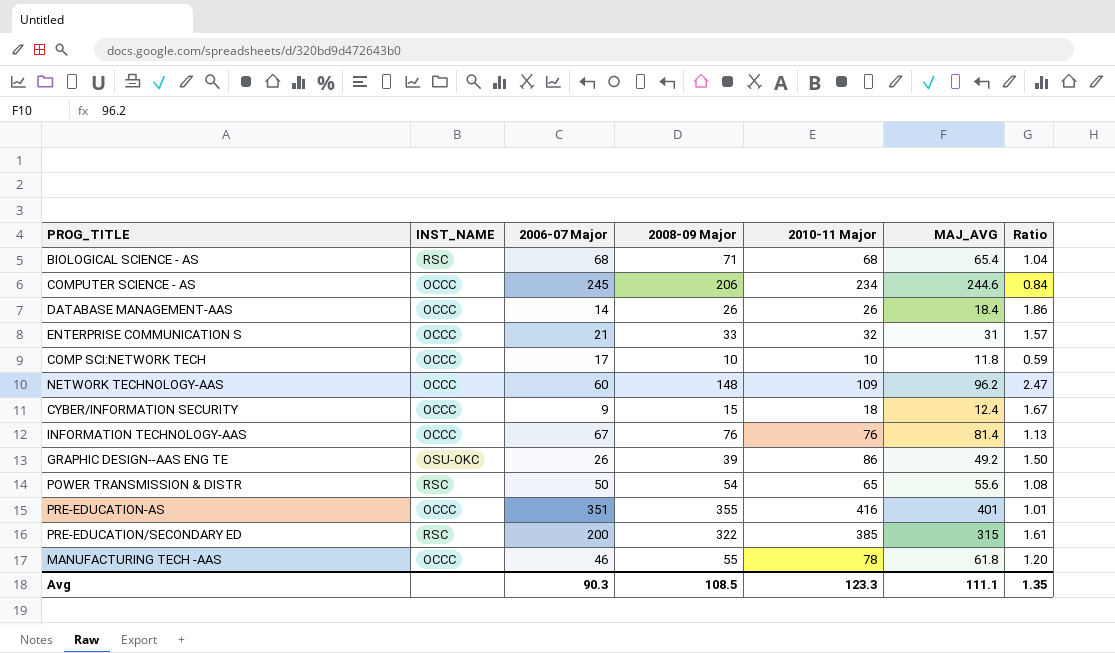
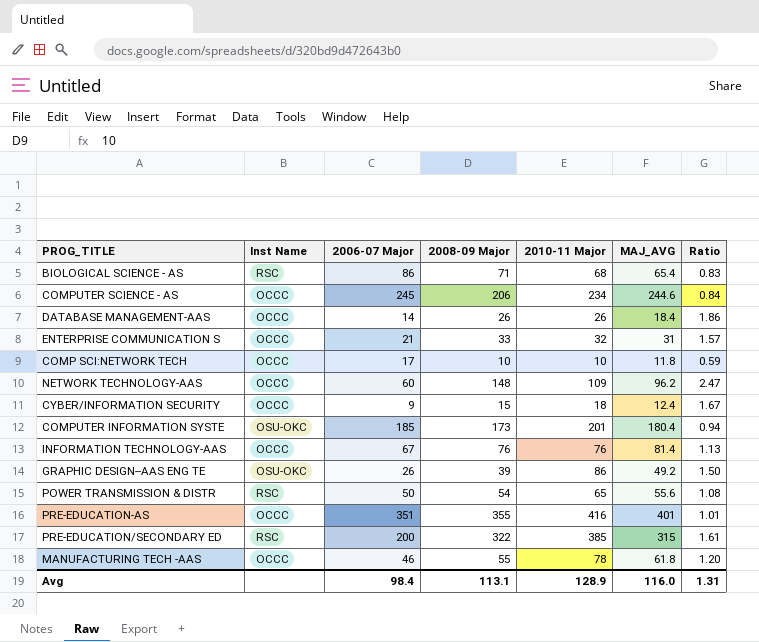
column name: INST_NAME -> Inst Name
BIOLOGICAL SCIENCE - AS | 2006-07 Major: 68 -> 86
BIOLOGICAL SCIENCE - AS | Ratio: 1.04 -> 0.83
row COMPUTER INFORMATION SYSTE: none -> OSU-OKC | 185 | 173 | 201 | 180.4 | 0.94
Avg | 2006-07 Major: 90.3 -> 98.4
Avg | 2008-09 Major: 108.5 -> 113.1
Avg | 2010-11 Major: 123.3 -> 128.9
Avg | MAJ_AVG: 111.1 -> 116.0
Avg | Ratio: 1.35 -> 1.31

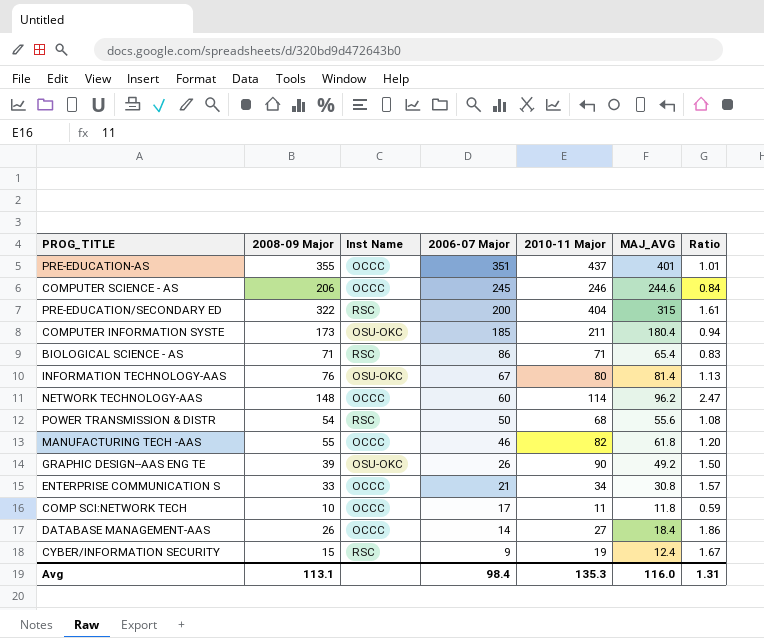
row order: none -> 2006-07 Major descending
column 2008-09 Major | position: 4 -> 2
PRE-EDUCATION-AS | 2010-11 Major: 416 -> 437
COMPUTER SCIENCE - AS | 2010-11 Major: 234 -> 246
PRE-EDUCATION/SECONDARY ED | 2010-11 Major: 385 -> 404
COMPUTER INFORMATION SYSTE | 2010-11 Major: 201 -> 211
BIOLOGICAL SCIENCE - AS | 2010-11 Major: 68 -> 71
INFORMATION TECHNOLOGY-AAS | Inst Name: OCCC -> OSU-OKC
INFORMATION TECHNOLOGY-AAS | 2010-11 Major: 76 -> 80
NETWORK TECHNOLOGY-AAS | 2010-11 Major: 109 -> 114
POWER TRANSMISSION & DISTR | 2010-11 Major: 65 -> 68
MANUFACTURING TECH -AAS | 2010-11 Major: 78 -> 82
GRAPHIC DESIGN--AAS ENG TE | 2010-11 Major: 86 -> 90
ENTERPRISE COMMUNICATION S | 2010-11 Major: 32 -> 34
ENTERPRISE COMMUNICATION S | MAJ_AVG: 31 -> 30.8
COMP SCI:NETWORK TECH | 2010-11 Major: 10 -> 11
DATABASE MANAGEMENT-AAS | 2010-11 Major: 26 -> 27
CYBER/INFORMATION SECURITY | Inst Name: OCCC -> RSC
CYBER/INFORMATION SECURITY | 2010-11 Major: 18 -> 19
Avg | 2010-11 Major: 128.9 -> 135.3

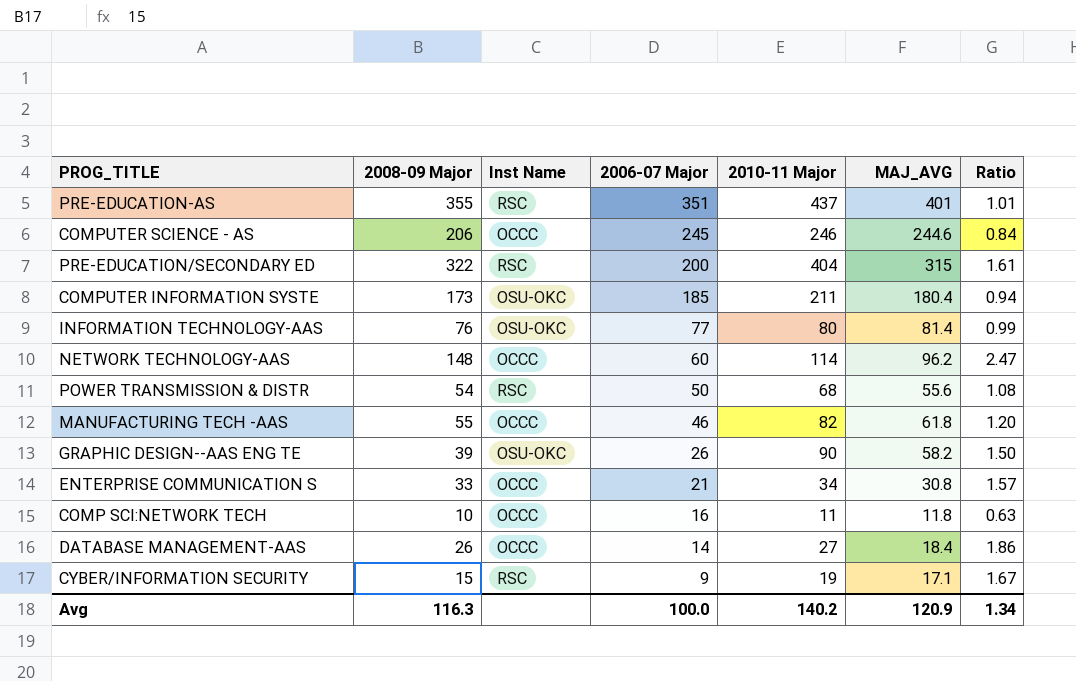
row BIOLOGICAL SCIENCE - AS: 71 | RSC | 86 | 71 | 65.4 | 0.83 -> none
PRE-EDUCATION-AS | Inst Name: OCCC -> RSC
INFORMATION TECHNOLOGY-AAS | 2006-07 Major: 67 -> 77
INFORMATION TECHNOLOGY-AAS | Ratio: 1.13 -> 0.99
GRAPHIC DESIGN--AAS ENG TE | MAJ_AVG: 49.2 -> 58.2
COMP SCI:NETWORK TECH | 2006-07 Major: 17 -> 16
COMP SCI:NETWORK TECH | Ratio: 0.59 -> 0.63
CYBER/INFORMATION SECURITY | MAJ_AVG: 12.4 -> 17.1
Avg | 2008-09 Major: 113.1 -> 116.3
Avg | 2006-07 Major: 98.4 -> 100.0
Avg | 2010-11 Major: 135.3 -> 140.2
Avg | MAJ_AVG: 116.0 -> 120.9
Avg | Ratio: 1.31 -> 1.34

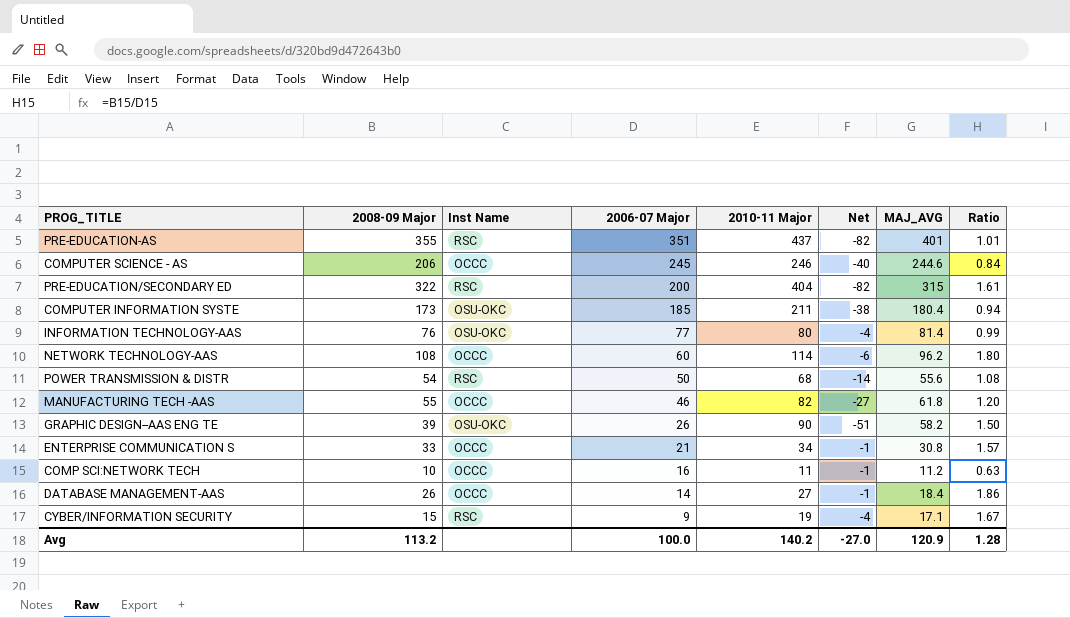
column Net | formula: none -> [2008-09 Major] - [2010-11 Major]
NETWORK TECHNOLOGY-AAS | 2008-09 Major: 148 -> 108
NETWORK TECHNOLOGY-AAS | Ratio: 2.47 -> 1.80
COMP SCI:NETWORK TECH | MAJ_AVG: 11.8 -> 11.2
Avg | 2008-09 Major: 116.3 -> 113.2
Avg | Ratio: 1.34 -> 1.28

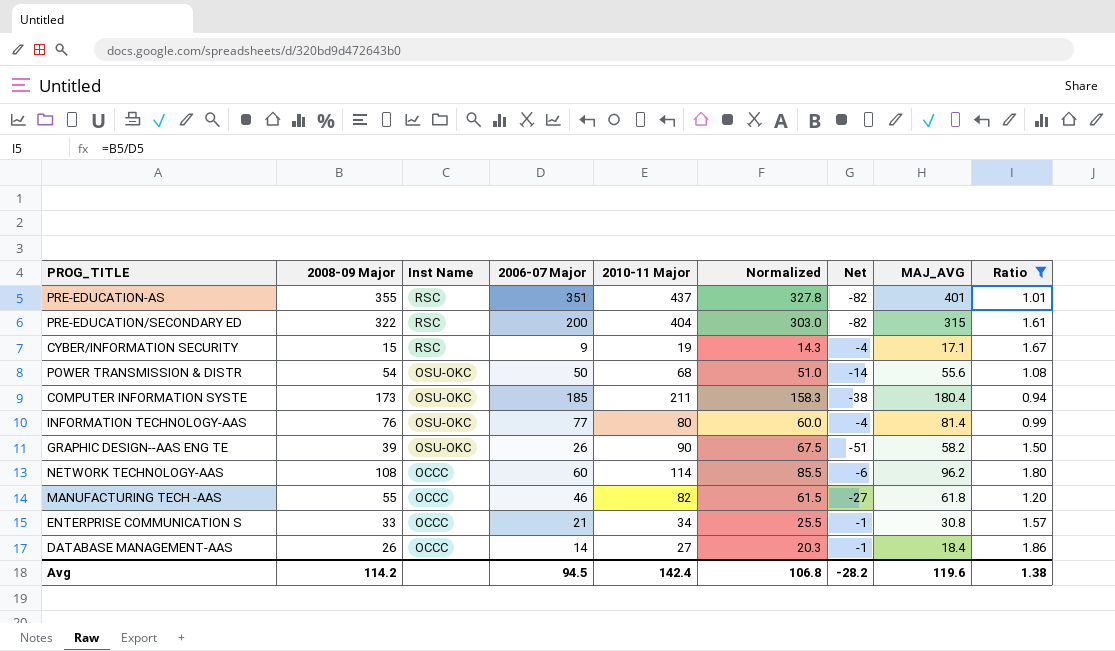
filter: none -> Ratio >= 0.94
row order: 2006-07 Major descending -> Inst Name descending
column Normalized | formula: none -> [2010-11 Major] * 0.75
POWER TRANSMISSION & DISTR | Inst Name: RSC -> OSU-OKC
Avg | 2008-09 Major: 113.2 -> 114.2
Avg | 2006-07 Major: 100.0 -> 94.5
Avg | 2010-11 Major: 140.2 -> 142.4
Avg | Net: -27.0 -> -28.2
Avg | MAJ_AVG: 120.9 -> 119.6
Avg | Ratio: 1.28 -> 1.38

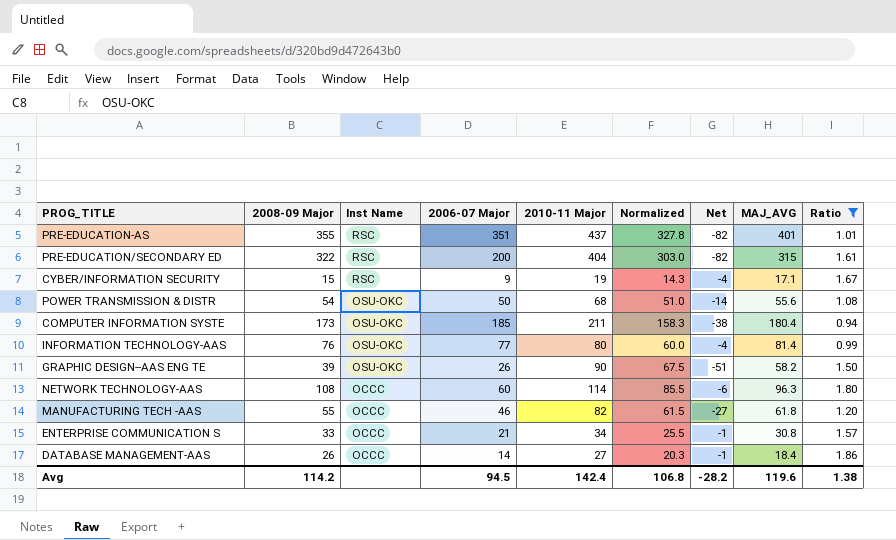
NETWORK TECHNOLOGY-AAS | MAJ_AVG: 96.2 -> 96.3

